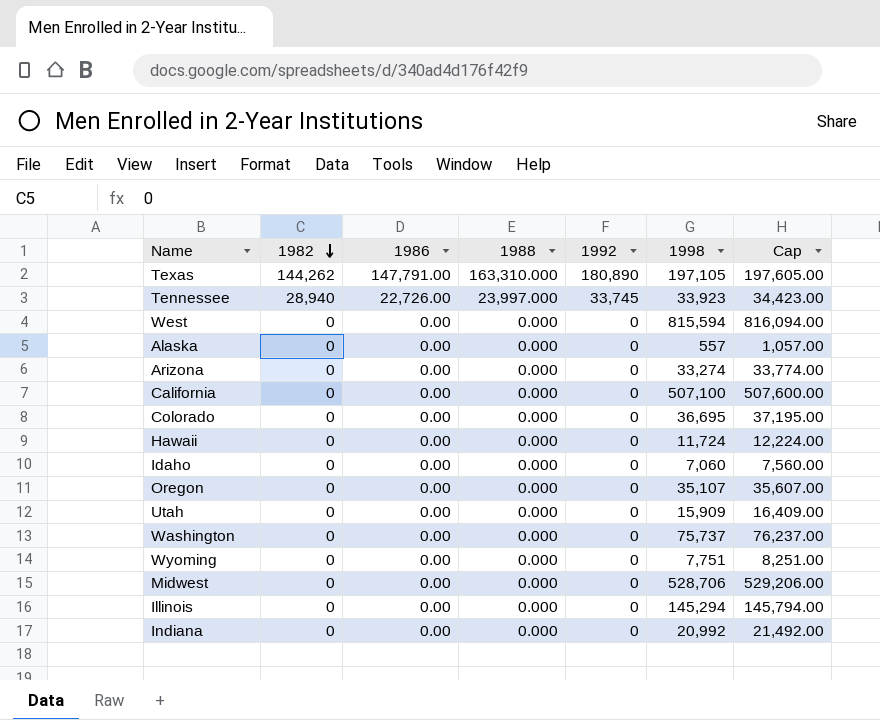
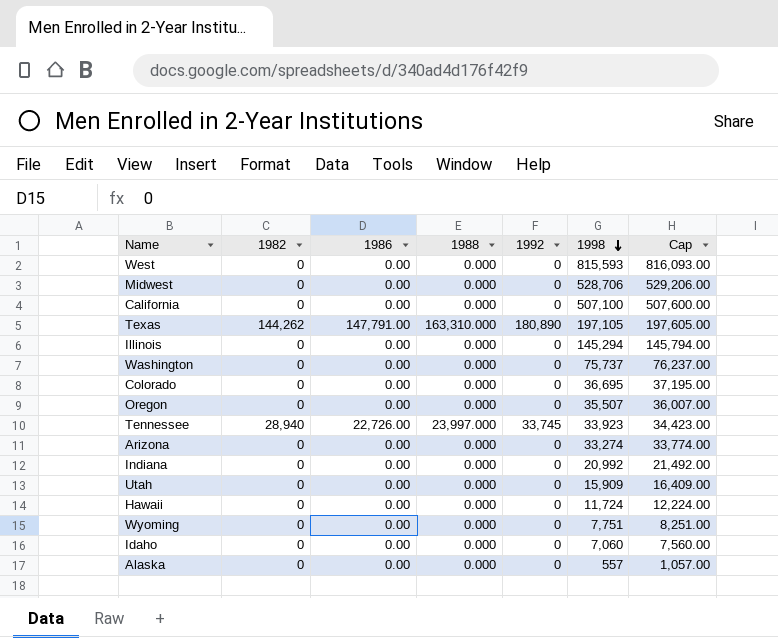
row order: 1982 descending -> 1998 descending
West | 1998: 815,594 -> 815,593
West | Cap: 816,094.00 -> 816,093.00
Oregon | 1998: 35,107 -> 35,507
Oregon | Cap: 35,607.00 -> 36,007.00

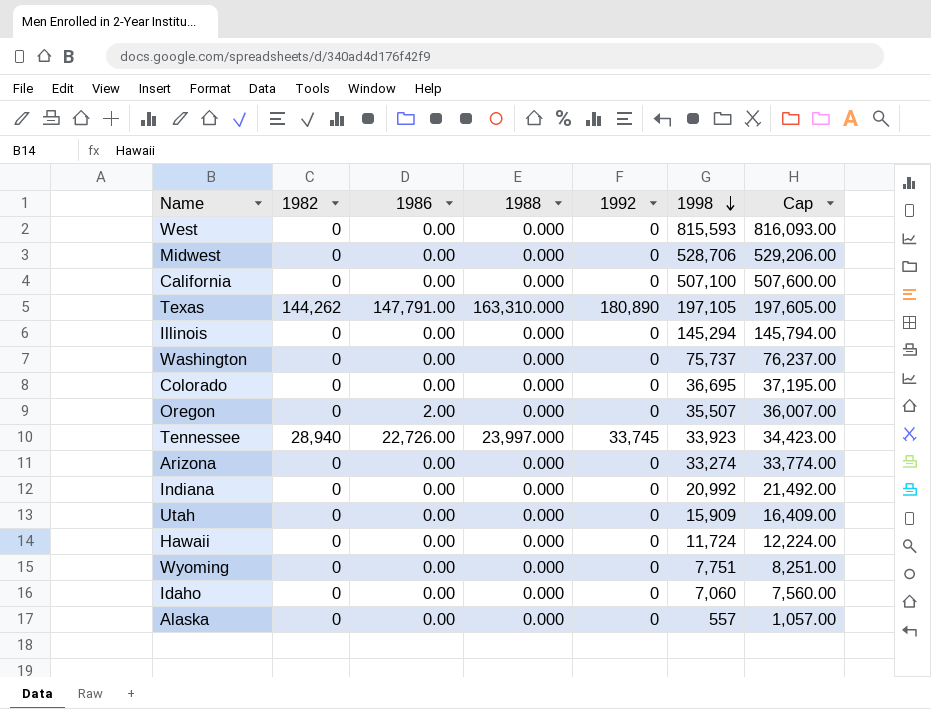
Oregon | 1986: 0.00 -> 2.00

